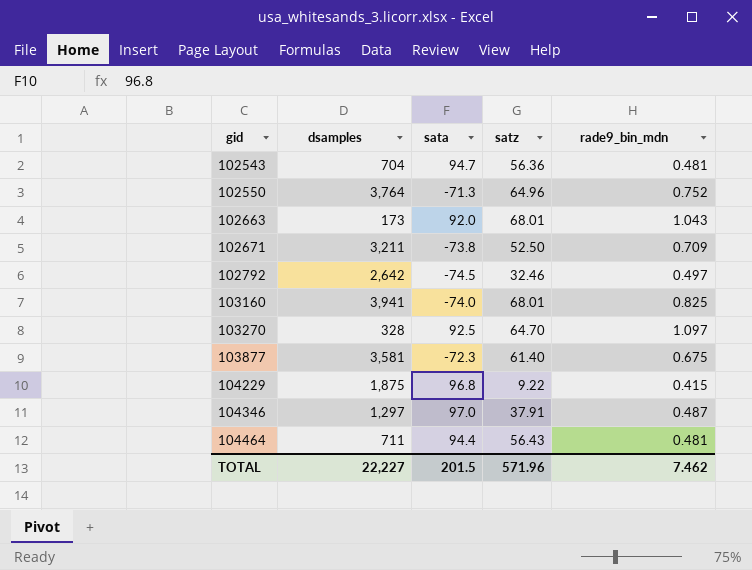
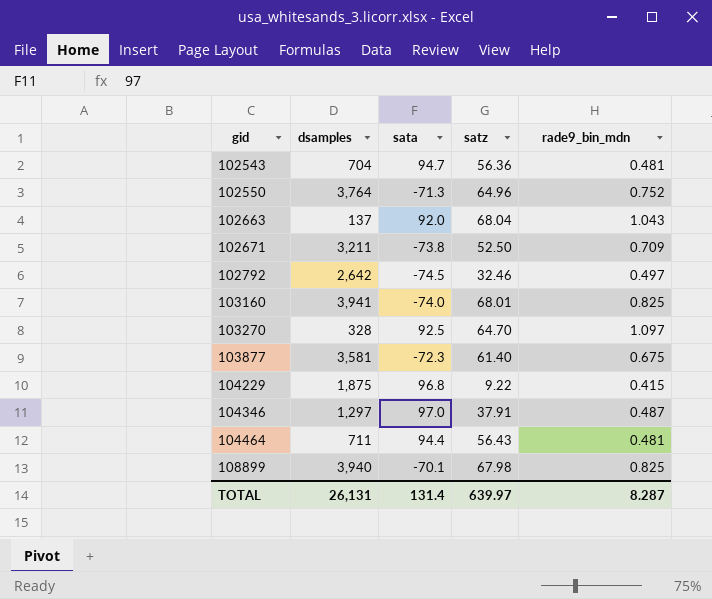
102663 | dsamples: 173 -> 137
102663 | satz: 68.01 -> 68.04
row 108899: none -> 3,940 | -70.1 | 67.98 | 0.825
TOTAL | dsamples: 22,227 -> 26,131
TOTAL | sata: 201.5 -> 131.4
TOTAL | satz: 571.96 -> 639.97
TOTAL | rade9_bin_mdn: 7.462 -> 8.287

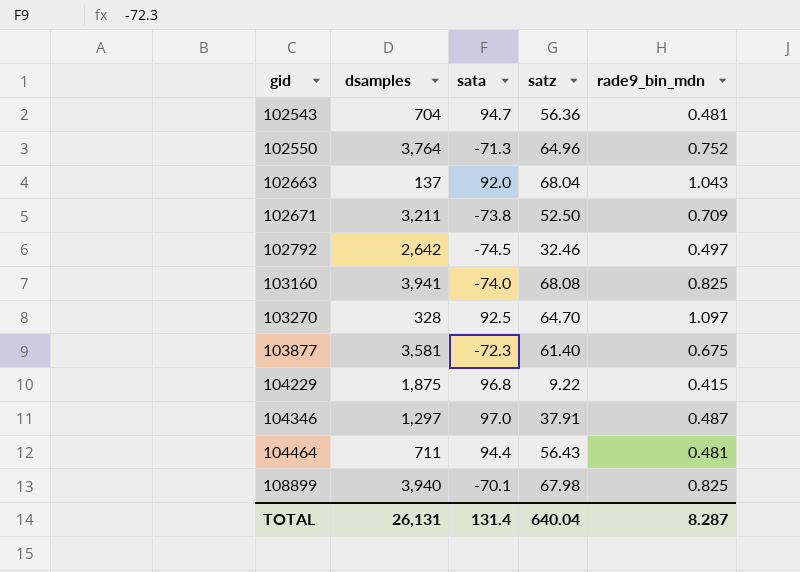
103160 | satz: 68.01 -> 68.08
TOTAL | satz: 639.97 -> 640.04

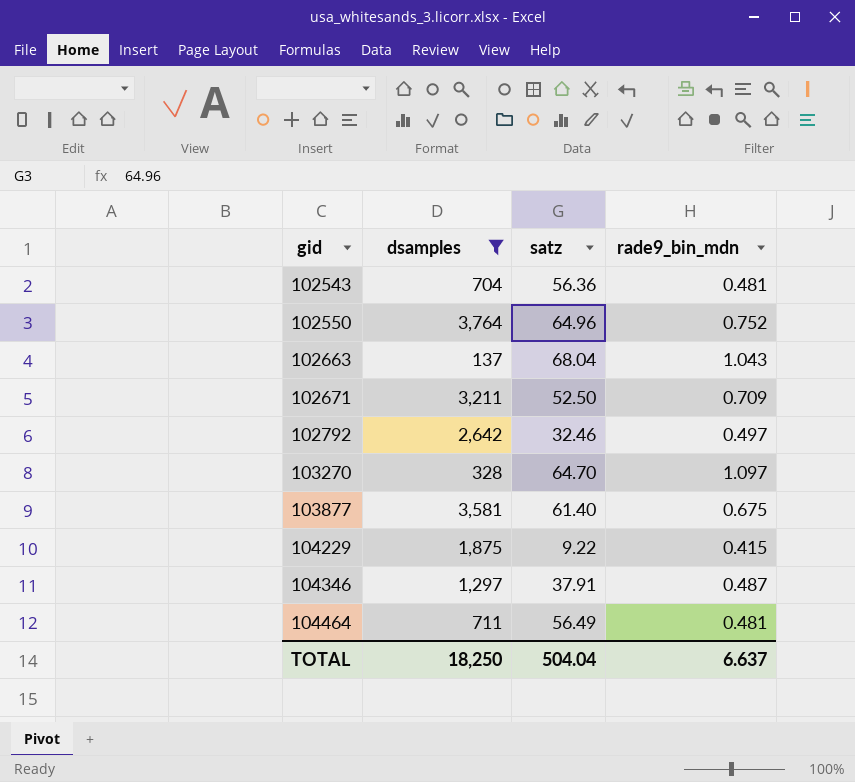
filter: none -> dsamples <= 3,764
column sata | position: 3 -> none
104464 | satz: 56.43 -> 56.49
TOTAL | dsamples: 26,131 -> 18,250
TOTAL | satz: 640.04 -> 504.04
TOTAL | rade9_bin_mdn: 8.287 -> 6.637

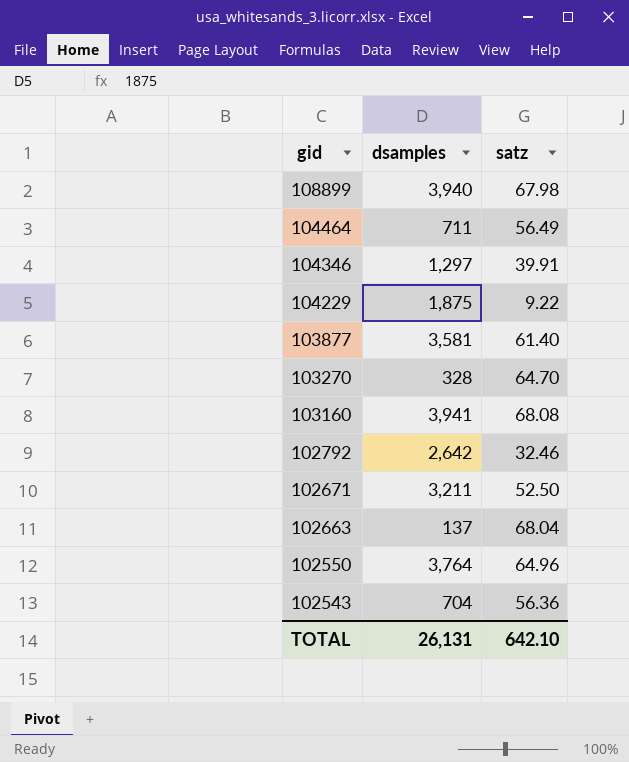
filter: dsamples <= 3,764 -> none
row order: gid ascending -> gid descending
column rade9_bin_mdn | position: 4 -> none
104346 | satz: 37.91 -> 39.91
TOTAL | dsamples: 18,250 -> 26,131
TOTAL | satz: 504.04 -> 642.10

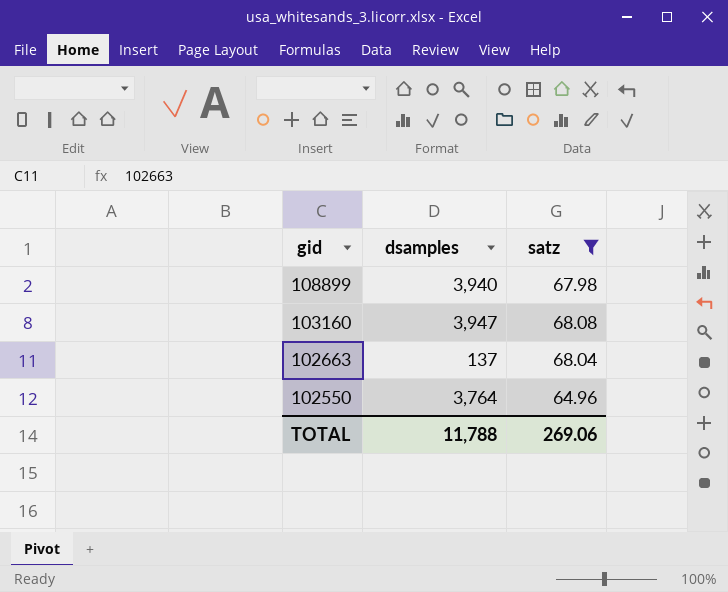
filter: none -> satz >= 64.96
103160 | dsamples: 3,941 -> 3,947
TOTAL | dsamples: 26,131 -> 11,788
TOTAL | satz: 642.10 -> 269.06

